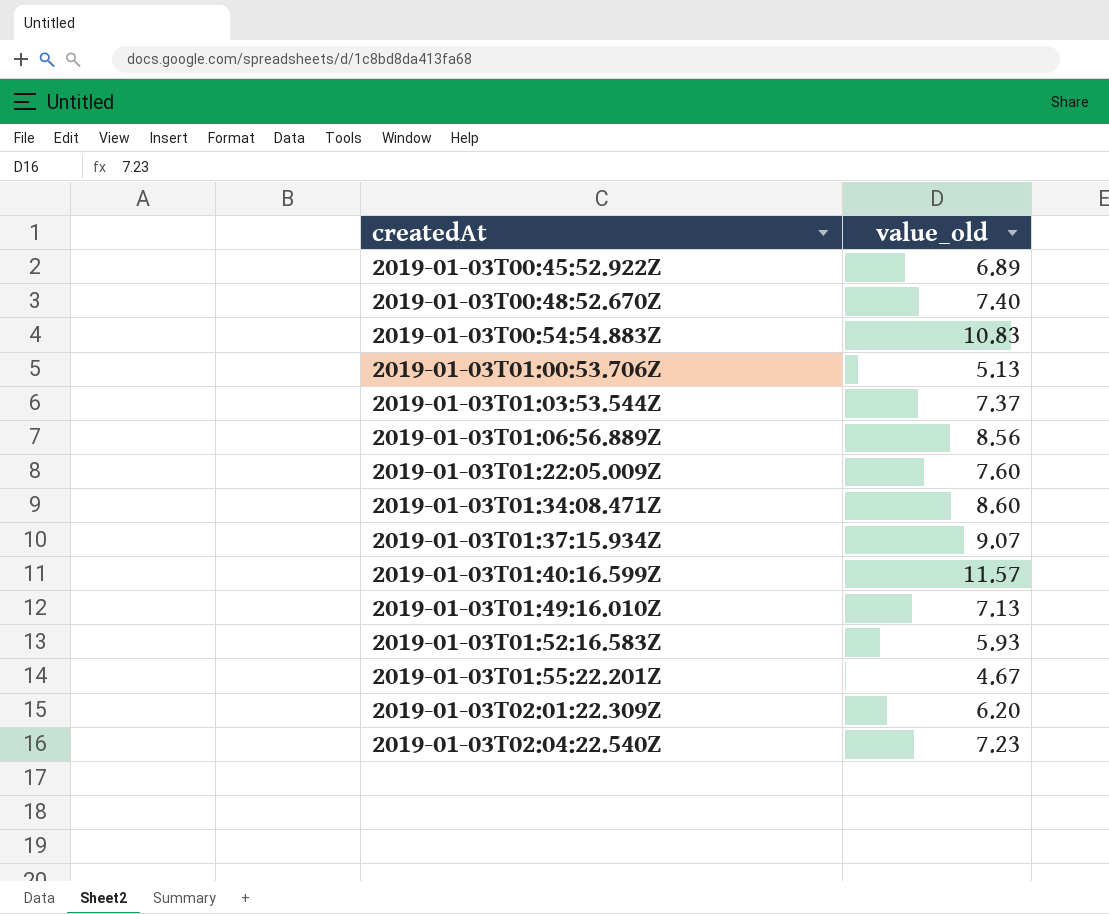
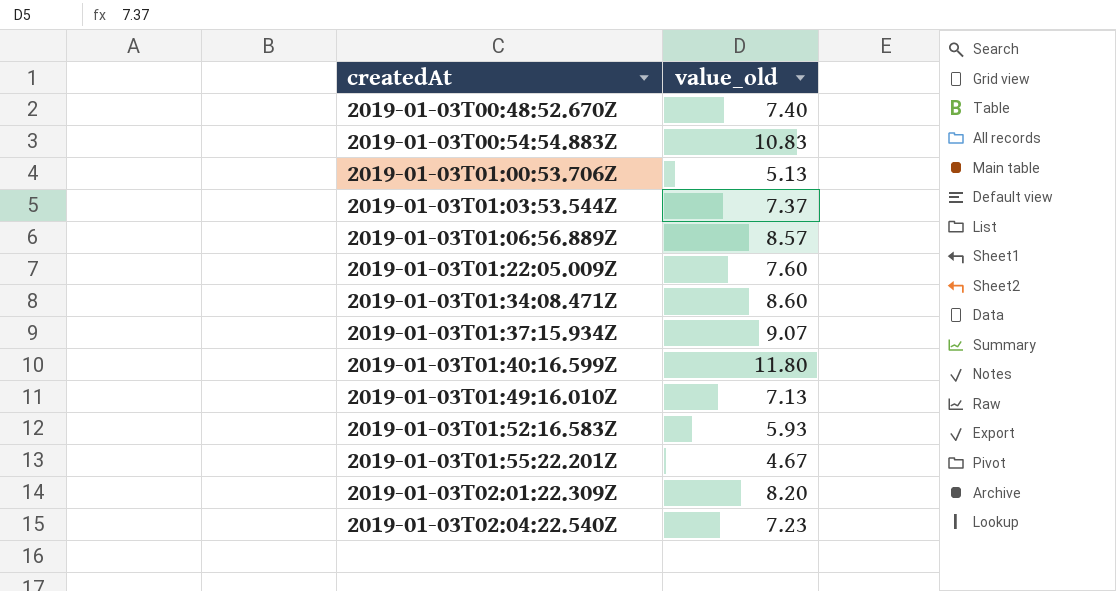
row 2019-01-03T00:45:52.922Z: 6.89 -> none
2019-01-03T01:06:56.889Z | value_old: 8.56 -> 8.57
2019-01-03T01:40:16.599Z | value_old: 11.57 -> 11.80
2019-01-03T02:01:22.309Z | value_old: 6.20 -> 8.20

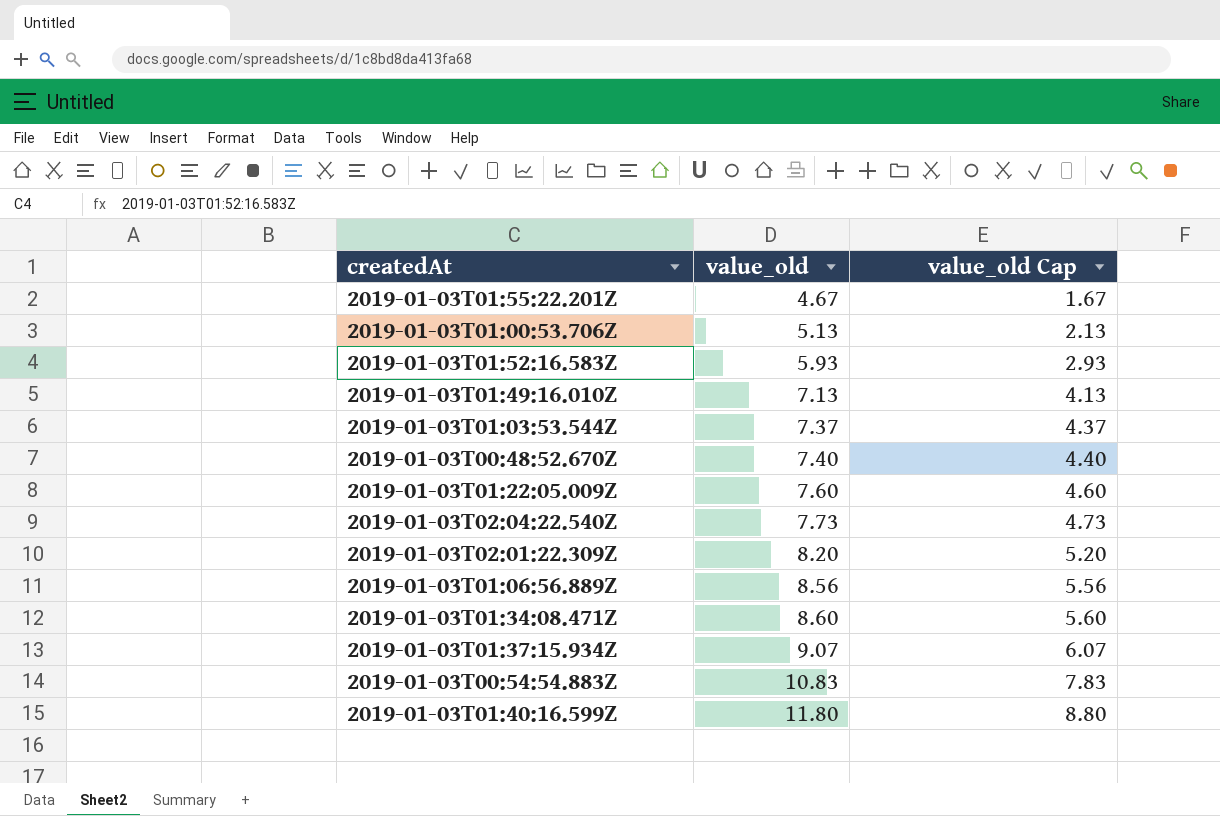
row order: createdAt ascending -> value_old ascending
column value_old Cap | formula: none -> [value_old] - 3
2019-01-03T02:04:22.540Z | value_old: 7.23 -> 7.73
2019-01-03T01:06:56.889Z | value_old: 8.57 -> 8.56

